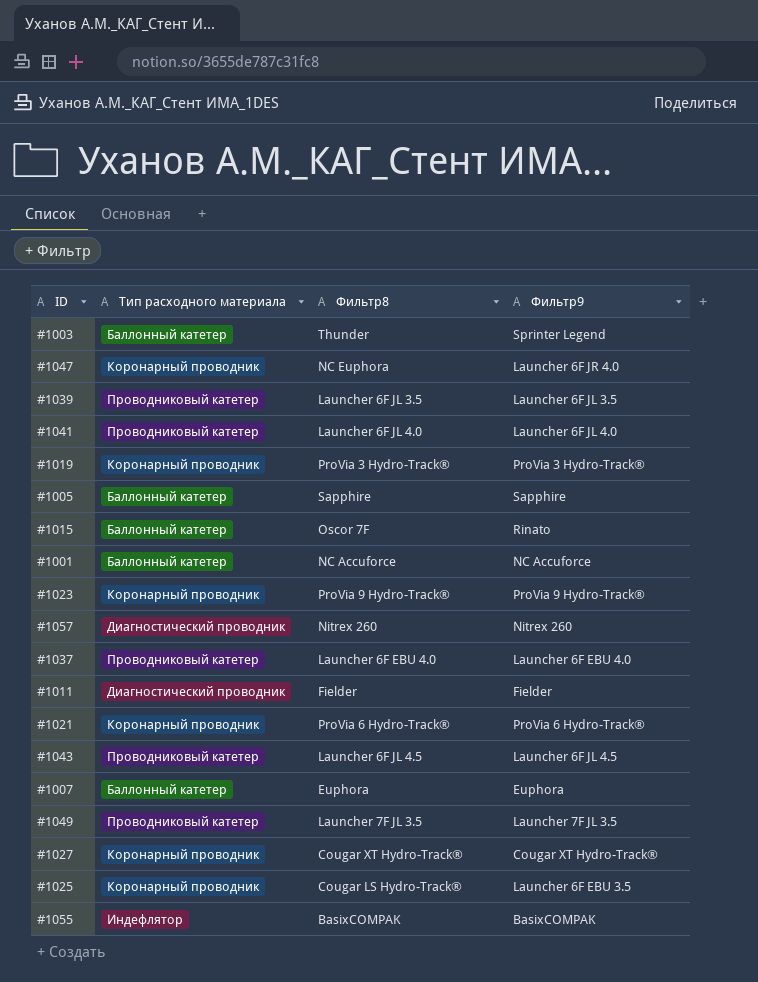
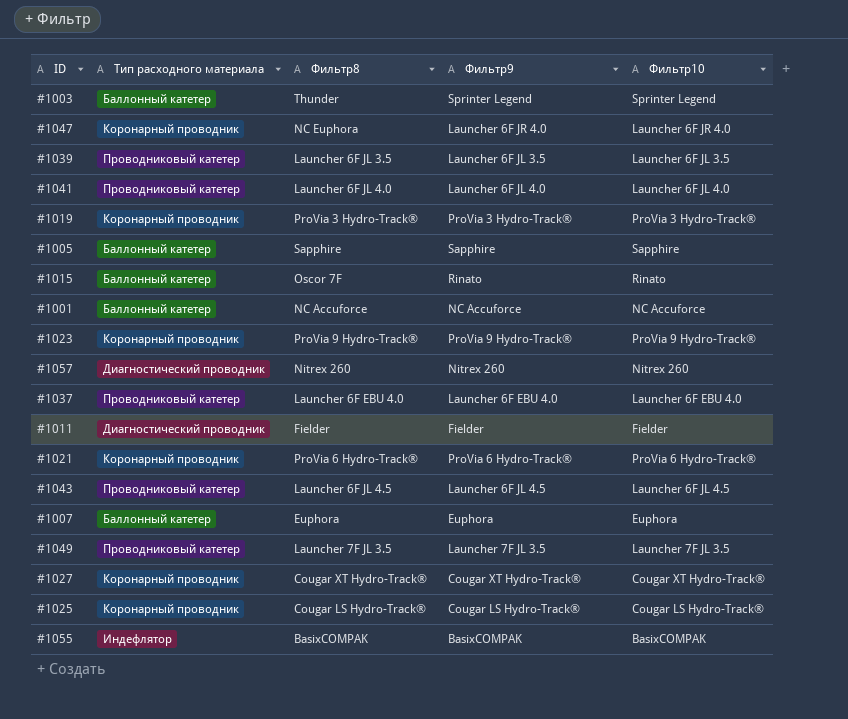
column Фильтр10 | position: none -> 5
#1025 | Фильтр9: Launcher 6F EBU 3.5 -> Cougar LS Hydro-Track®

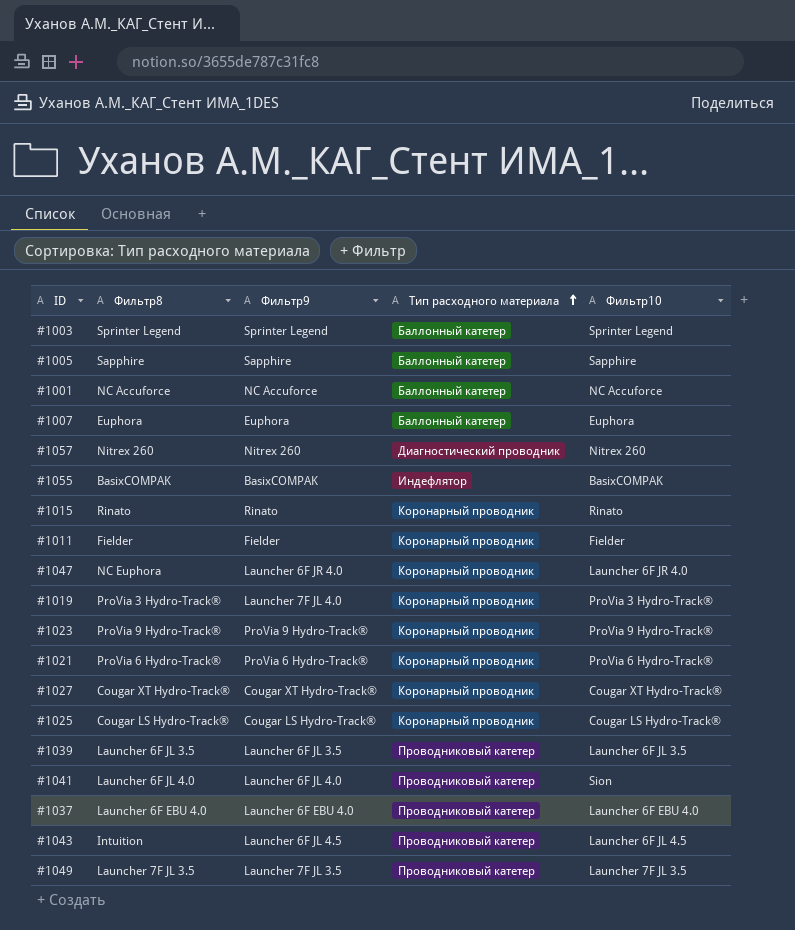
row order: none -> Тип расходного материала ascending
column Тип расходного материала | position: 2 -> 4
#1003 | Фильтр8: Thunder -> Sprinter Legend
#1015 | Фильтр8: Oscor 7F -> Rinato
#1015 | Тип расходного материала: Баллонный катетер -> Коронарный проводник
#1011 | Тип расходного материала: Диагностический проводник -> Коронарный проводник
#1019 | Фильтр9: ProVia 3 Hydro-Track® -> Launcher 7F JL 4.0
#1041 | Фильтр10: Launcher 6F JL 4.0 -> Sion
#1043 | Фильтр8: Launcher 6F JL 4.5 -> Intuition

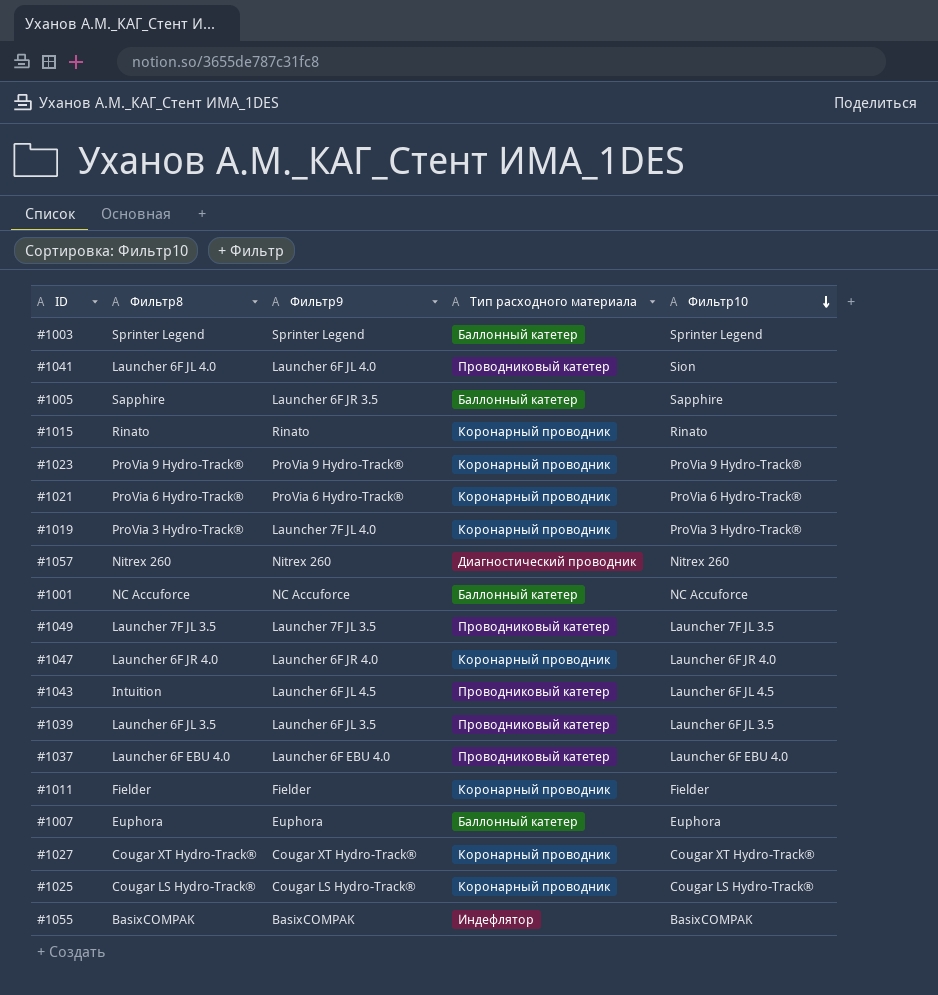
row order: Тип расходного материала ascending -> Фильтр10 descending
#1005 | Фильтр9: Sapphire -> Launcher 6F JR 3.5
#1047 | Фильтр8: NC Euphora -> Launcher 6F JR 4.0

